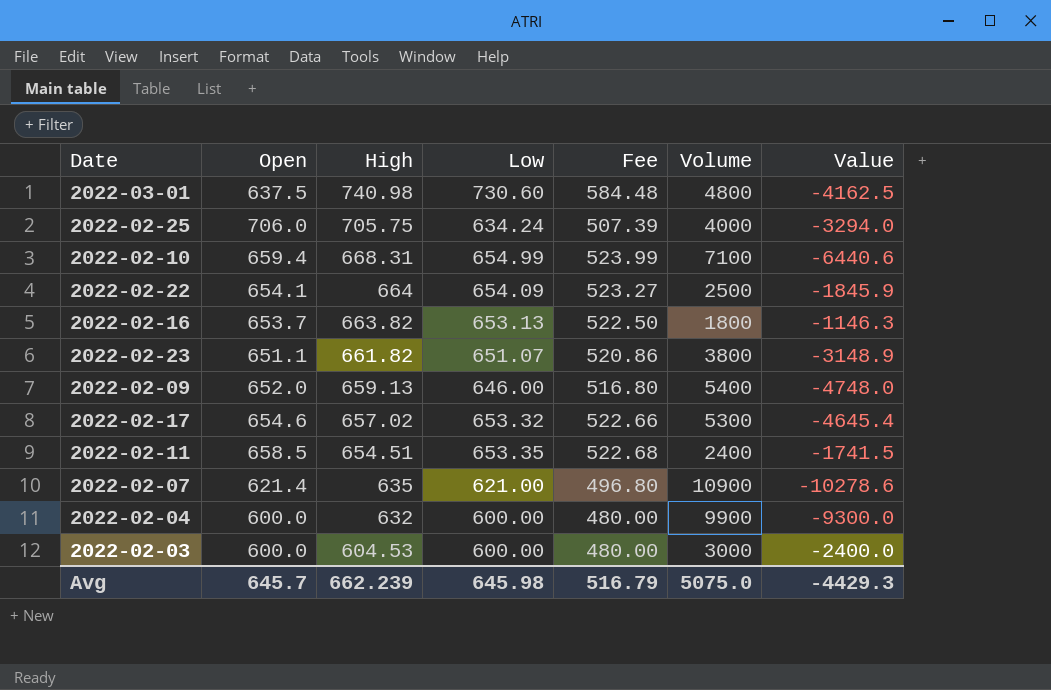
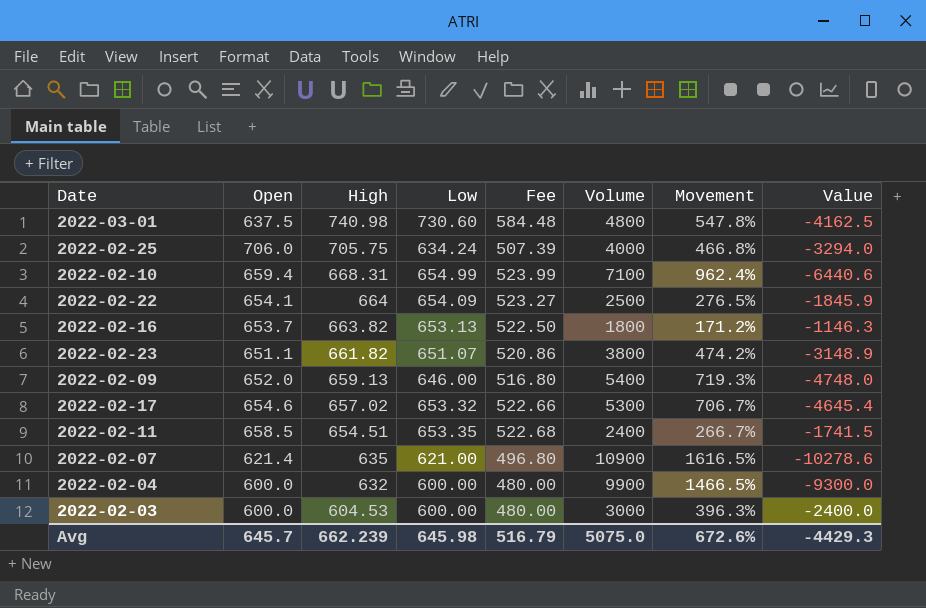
column Movement | formula: none -> ([Volume] - [High]) / [High]

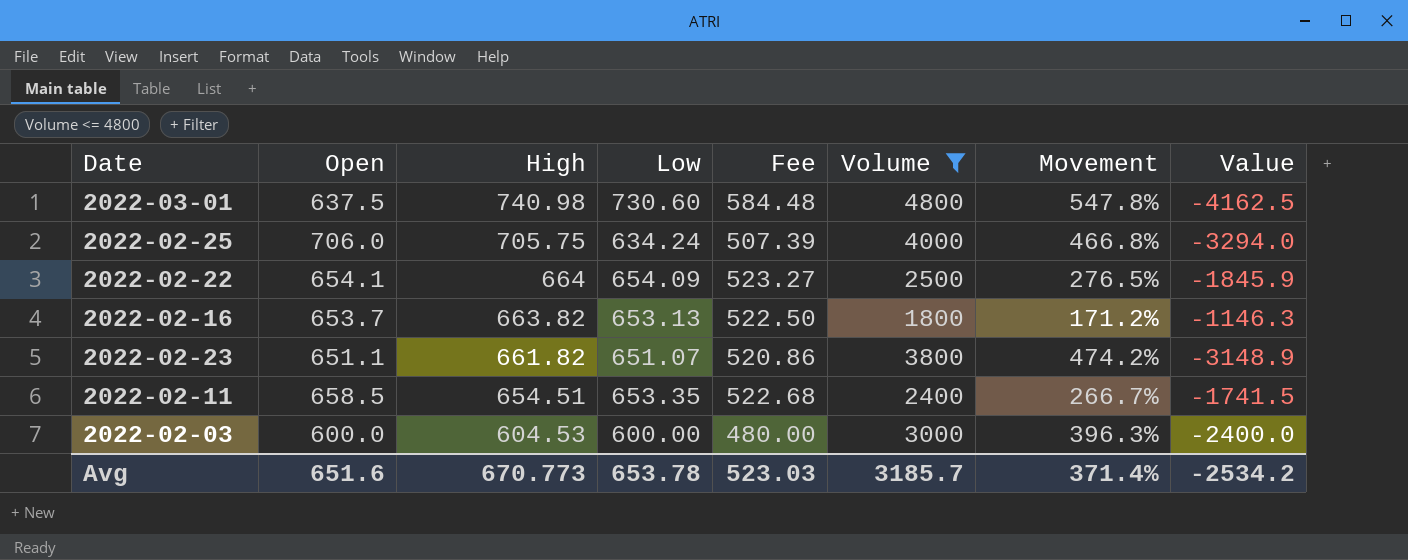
filter: none -> Volume <= 4800
Avg | Open: 645.7 -> 651.6
Avg | High: 662.239 -> 670.773
Avg | Low: 645.98 -> 653.78
Avg | Fee: 516.79 -> 523.03
Avg | Volume: 5075.0 -> 3185.7
Avg | Movement: 672.6% -> 371.4%
Avg | Value: -4429.3 -> -2534.2

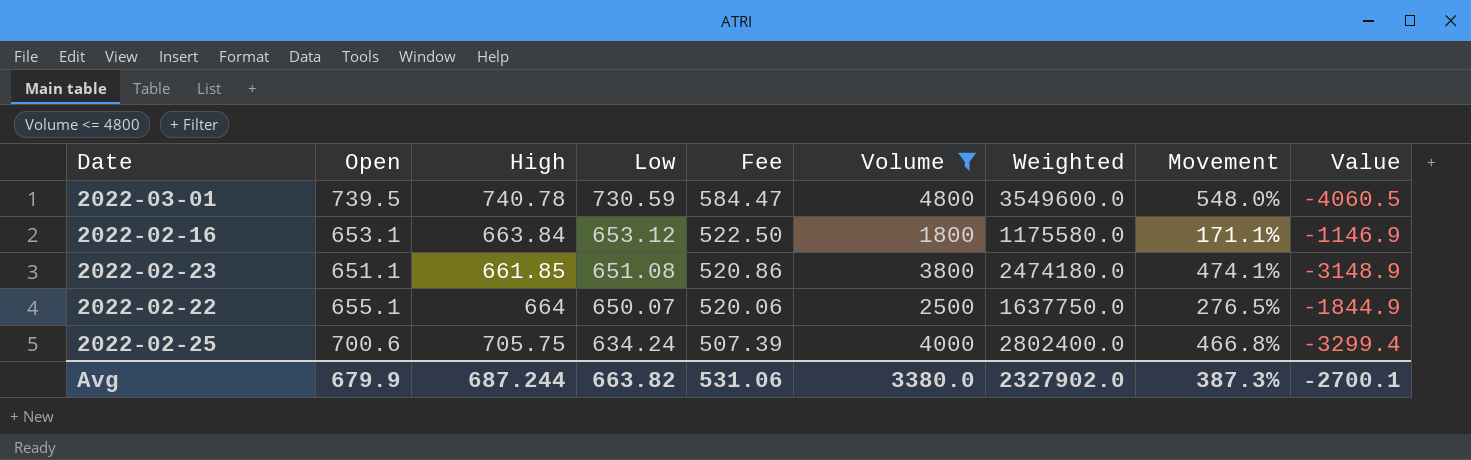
row order: High descending -> Low descending
column Weighted | formula: none -> [Open] * [Volume]
row 2022-02-11: 658.5 | 654.51 | 653.35 | 522.68 | 2400 | 266.7% | -1741.5 -> none
row 2022-02-03: 600.0 | 604.53 | 600.00 | 480.00 | 3000 | 396.3% | -2400.0 -> none
2022-03-01 | Open: 637.5 -> 739.5
2022-03-01 | High: 740.98 -> 740.78
2022-03-01 | Low: 730.60 -> 730.59
2022-03-01 | Fee: 584.48 -> 584.47
2022-03-01 | Movement: 547.8% -> 548.0%
2022-03-01 | Value: -4162.5 -> -4060.5
2022-02-16 | Open: 653.7 -> 653.1
2022-02-16 | High: 663.82 -> 663.84
2022-02-16 | Low: 653.13 -> 653.12
2022-02-16 | Movement: 171.2% -> 171.1%
2022-02-16 | Value: -1146.3 -> -1146.9
2022-02-23 | High: 661.82 -> 661.85
2022-02-23 | Low: 651.07 -> 651.08
2022-02-23 | Movement: 474.2% -> 474.1%
2022-02-22 | Open: 654.1 -> 655.1
2022-02-22 | Low: 654.09 -> 650.07
2022-02-22 | Fee: 523.27 -> 520.06
2022-02-22 | Value: -1845.9 -> -1844.9
2022-02-25 | Open: 706.0 -> 700.6
2022-02-25 | Value: -3294.0 -> -3299.4
Avg | Open: 651.6 -> 679.9
Avg | High: 670.773 -> 687.244
Avg | Low: 653.78 -> 663.82
Avg | Fee: 523.03 -> 531.06
Avg | Volume: 3185.7 -> 3380.0
Avg | Movement: 371.4% -> 387.3%
Avg | Value: -2534.2 -> -2700.1

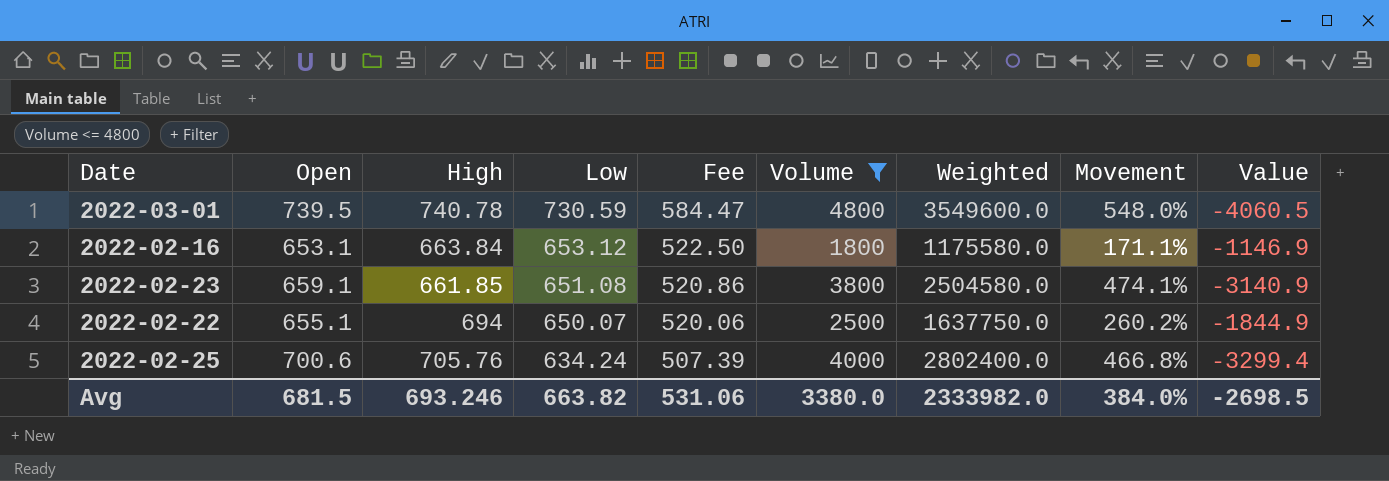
2022-02-23 | Open: 651.1 -> 659.1
2022-02-23 | Weighted: 2474180.0 -> 2504580.0
2022-02-23 | Value: -3148.9 -> -3140.9
2022-02-22 | High: 664 -> 694
2022-02-22 | Movement: 276.5% -> 260.2%
2022-02-25 | High: 705.75 -> 705.76
Avg | Open: 679.9 -> 681.5
Avg | High: 687.244 -> 693.246
Avg | Weighted: 2327902.0 -> 2333982.0
Avg | Movement: 387.3% -> 384.0%
Avg | Value: -2700.1 -> -2698.5

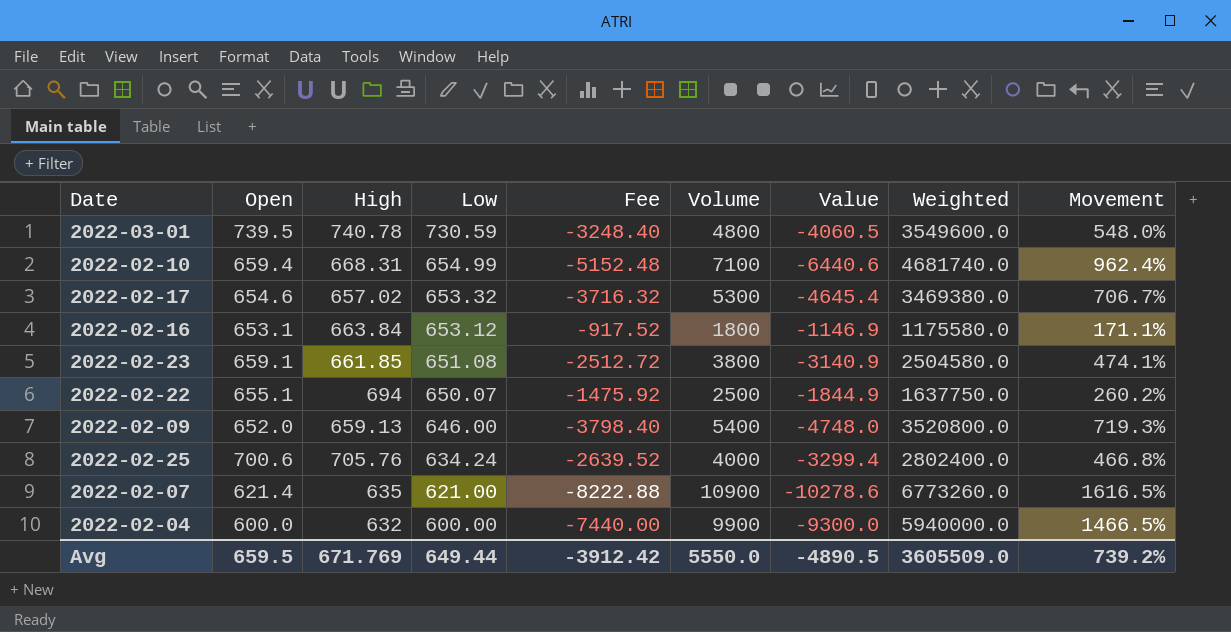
filter: Volume <= 4800 -> none
column Fee | formula: [Low] * 0.8 -> [Value] * 0.8
column Value | position: 9 -> 7
Avg | Open: 681.5 -> 659.5
Avg | High: 693.246 -> 671.769
Avg | Low: 663.82 -> 649.44
Avg | Fee: 531.06 -> -3912.42
Avg | Volume: 3380.0 -> 5550.0
Avg | Value: -2698.5 -> -4890.5
Avg | Weighted: 2333982.0 -> 3605509.0
Avg | Movement: 384.0% -> 739.2%

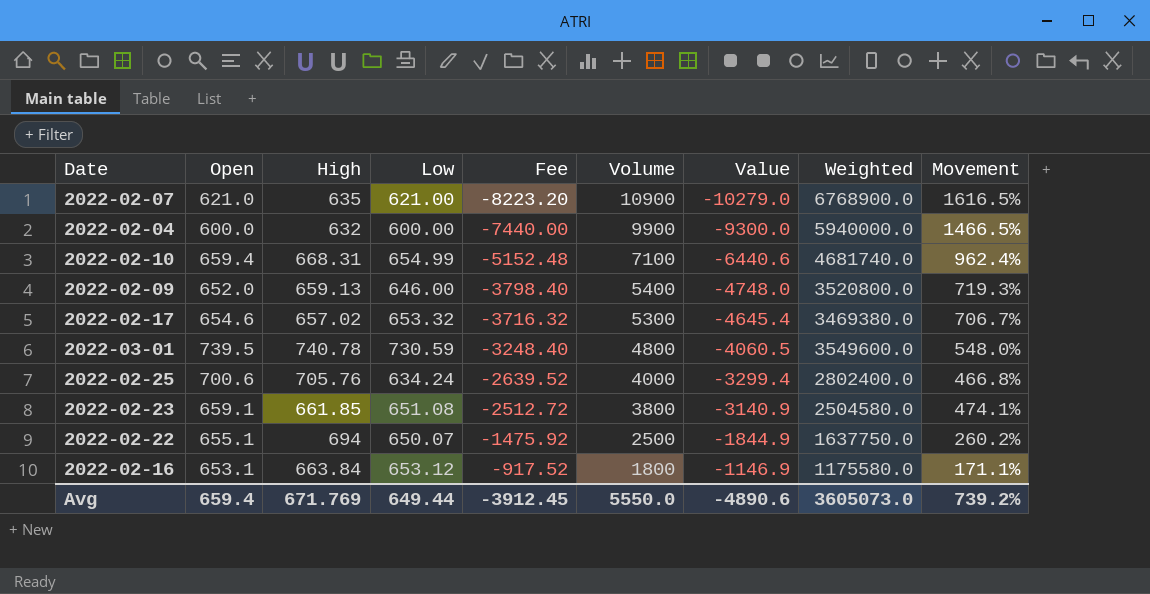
row order: Low descending -> Fee ascending
2022-02-07 | Open: 621.4 -> 621.0
2022-02-07 | Fee: -8222.88 -> -8223.20
2022-02-07 | Value: -10278.6 -> -10279.0
2022-02-07 | Weighted: 6773260.0 -> 6768900.0
Avg | Open: 659.5 -> 659.4
Avg | Fee: -3912.42 -> -3912.45
Avg | Value: -4890.5 -> -4890.6
Avg | Weighted: 3605509.0 -> 3605073.0

